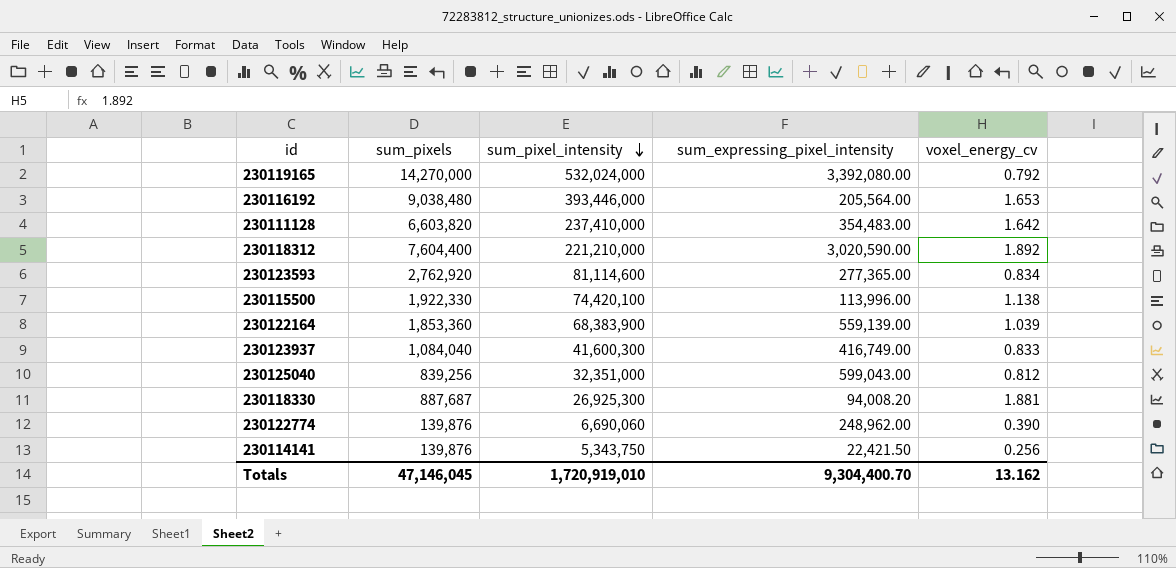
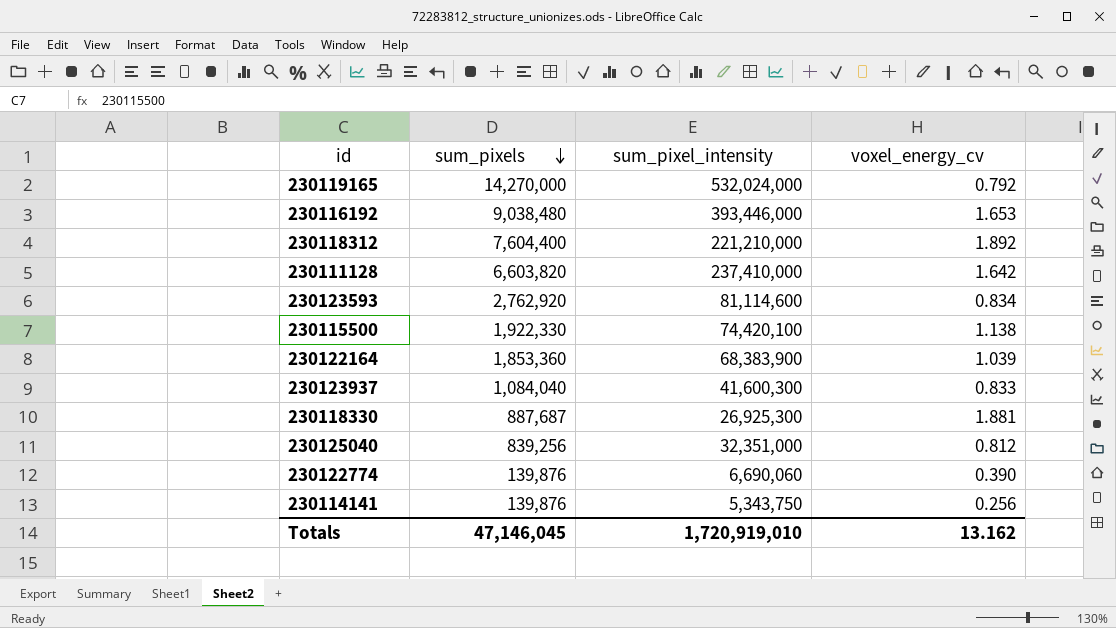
row order: sum_pixel_intensity descending -> sum_pixels descending
column sum_expressing_pixel_intensity | position: 4 -> none

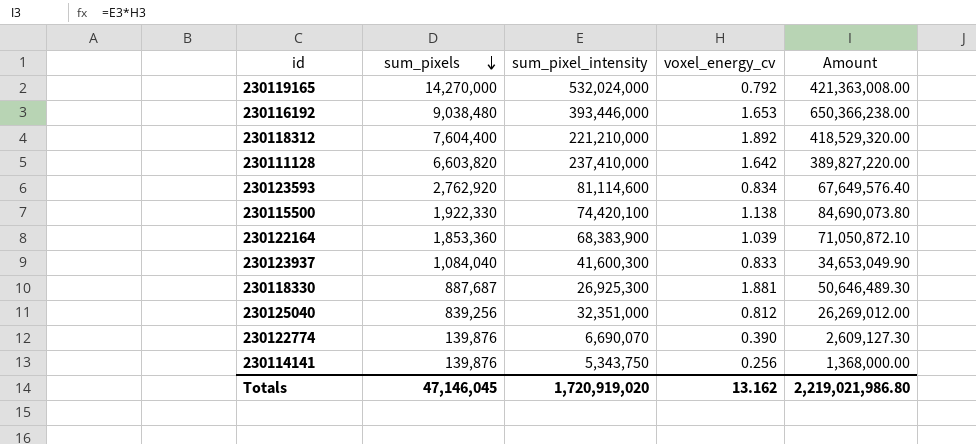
column Amount | formula: none -> [sum_pixel_intensity] * [voxel_energy_cv]
230122774 | sum_pixel_intensity: 6,690,060 -> 6,690,070
Totals | sum_pixel_intensity: 1,720,919,010 -> 1,720,919,020

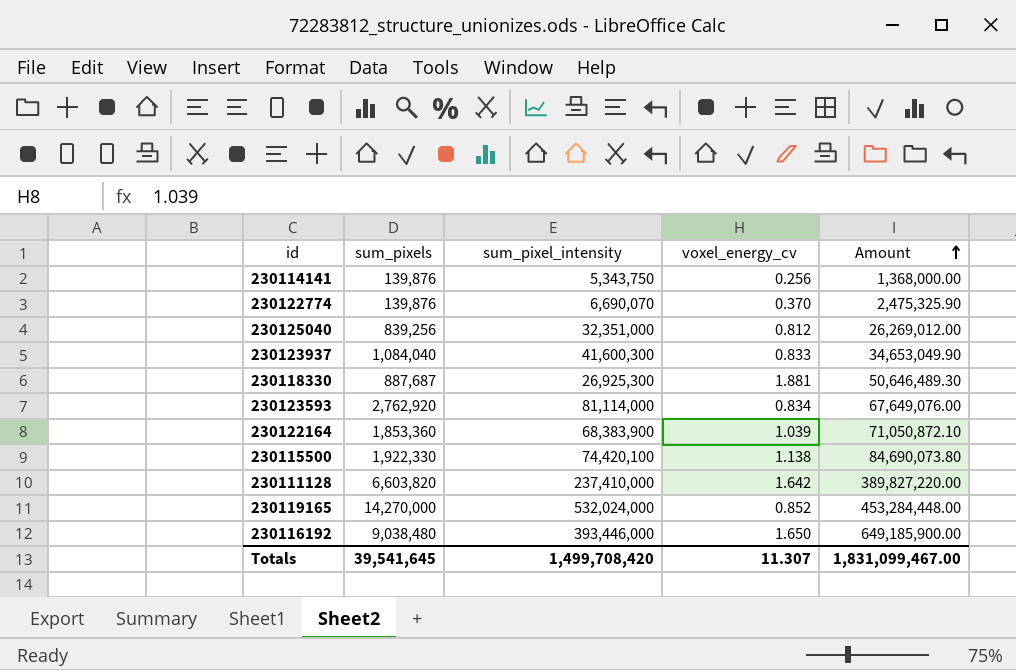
row order: sum_pixels descending -> Amount ascending
row 230118312: 7,604,400 | 221,210,000 | 1.892 | 418,529,320.00 -> none
230122774 | voxel_energy_cv: 0.390 -> 0.370
230122774 | Amount: 2,609,127.30 -> 2,475,325.90
230123593 | sum_pixel_intensity: 81,114,600 -> 81,114,000
230123593 | Amount: 67,649,576.40 -> 67,649,076.00
230119165 | voxel_energy_cv: 0.792 -> 0.852
230119165 | Amount: 421,363,008.00 -> 453,284,448.00
230116192 | voxel_energy_cv: 1.653 -> 1.650
230116192 | Amount: 650,366,238.00 -> 649,185,900.00
Totals | sum_pixels: 47,146,045 -> 39,541,645
Totals | sum_pixel_intensity: 1,720,919,020 -> 1,499,708,420
Totals | voxel_energy_cv: 13.162 -> 11.307
Totals | Amount: 2,219,021,986.80 -> 1,831,099,467.00

